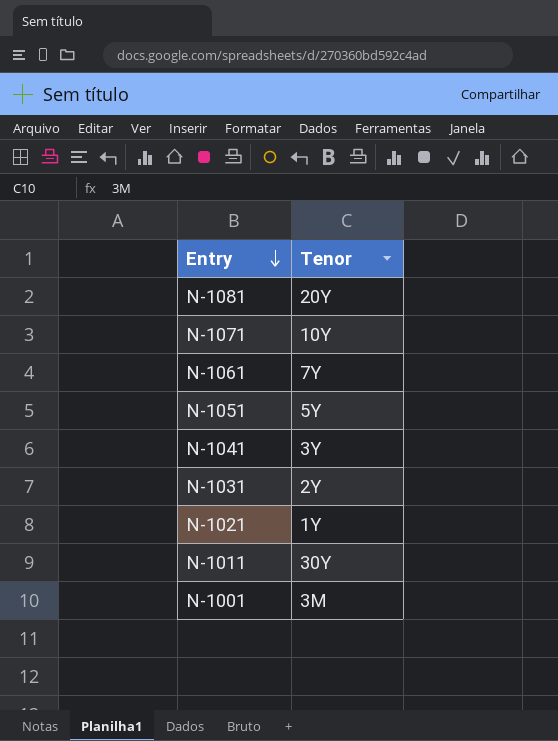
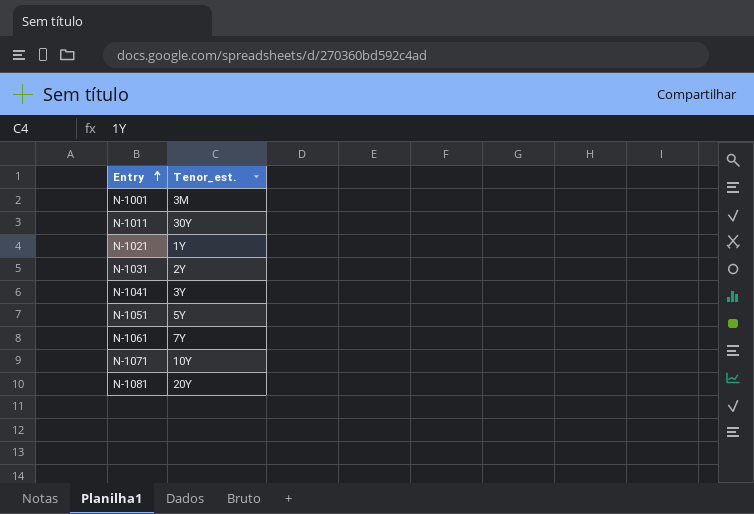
row order: Entry descending -> Entry ascending
column name: Tenor -> Tenor_est.

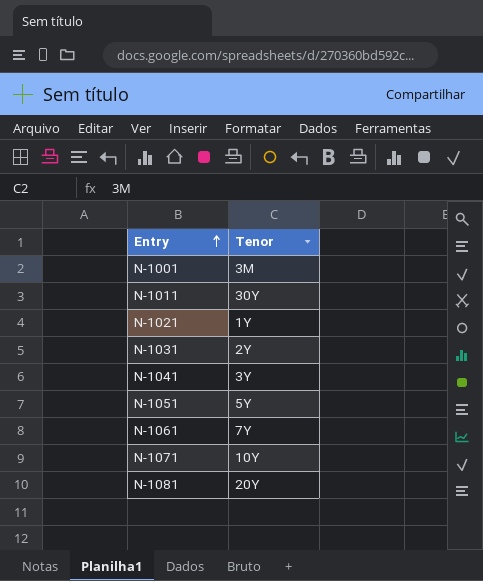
column name: Tenor_est. -> Tenor

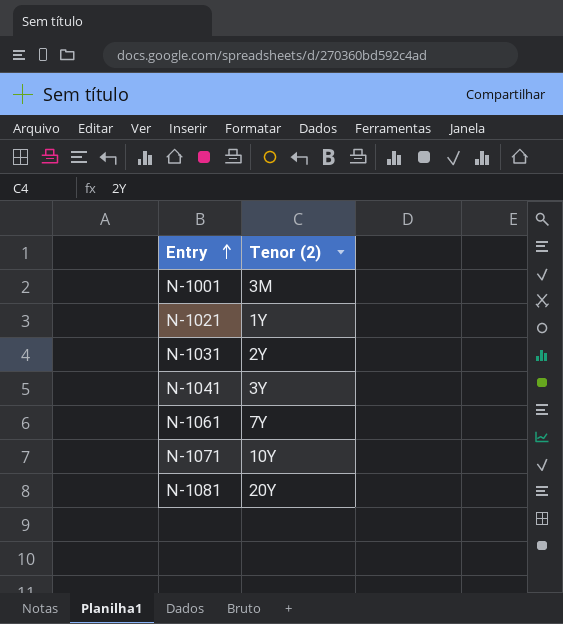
column name: Tenor -> Tenor (2)
row N-1011: 30Y -> none
row N-1051: 5Y -> none

